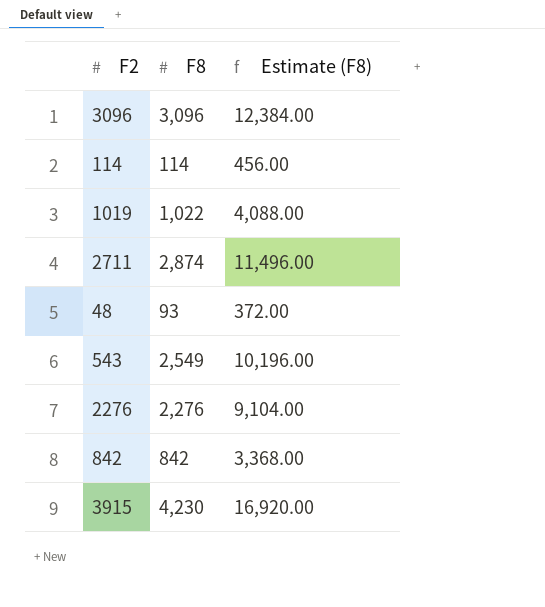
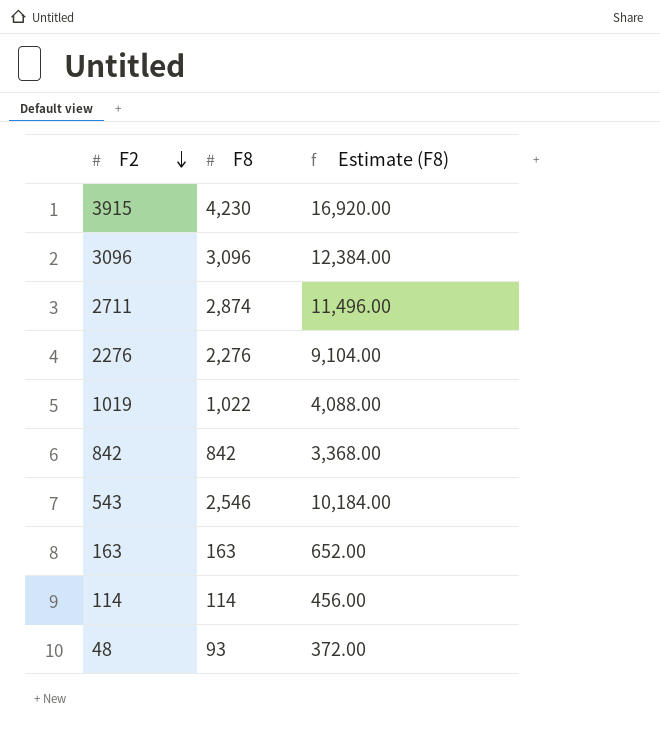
row order: none -> F2 descending
543 | F8: 2,549 -> 2,546
543 | Estimate (F8): 10,196.00 -> 10,184.00
row 163: none -> 163 | 652.00

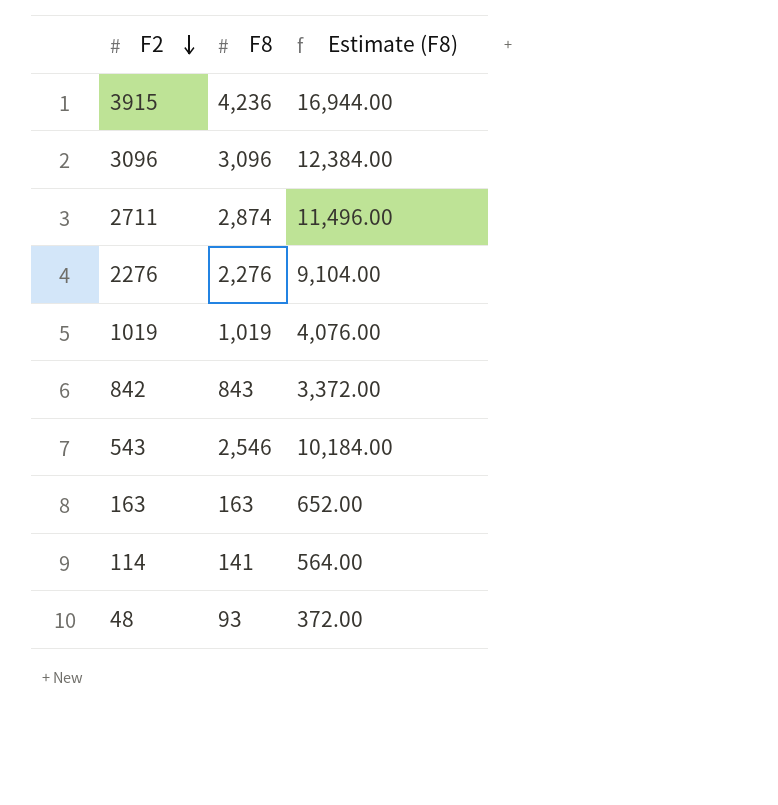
3915 | F8: 4,230 -> 4,236
3915 | Estimate (F8): 16,920.00 -> 16,944.00
1019 | F8: 1,022 -> 1,019
1019 | Estimate (F8): 4,088.00 -> 4,076.00
842 | F8: 842 -> 843
842 | Estimate (F8): 3,368.00 -> 3,372.00
114 | F8: 114 -> 141
114 | Estimate (F8): 456.00 -> 564.00

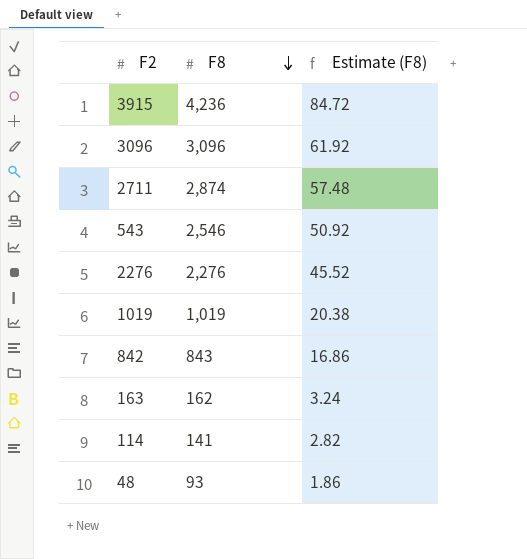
row order: F2 descending -> F8 descending
column Estimate (F8) | formula: [F8] * 4 -> [F8] * 0.02
163 | F8: 163 -> 162

